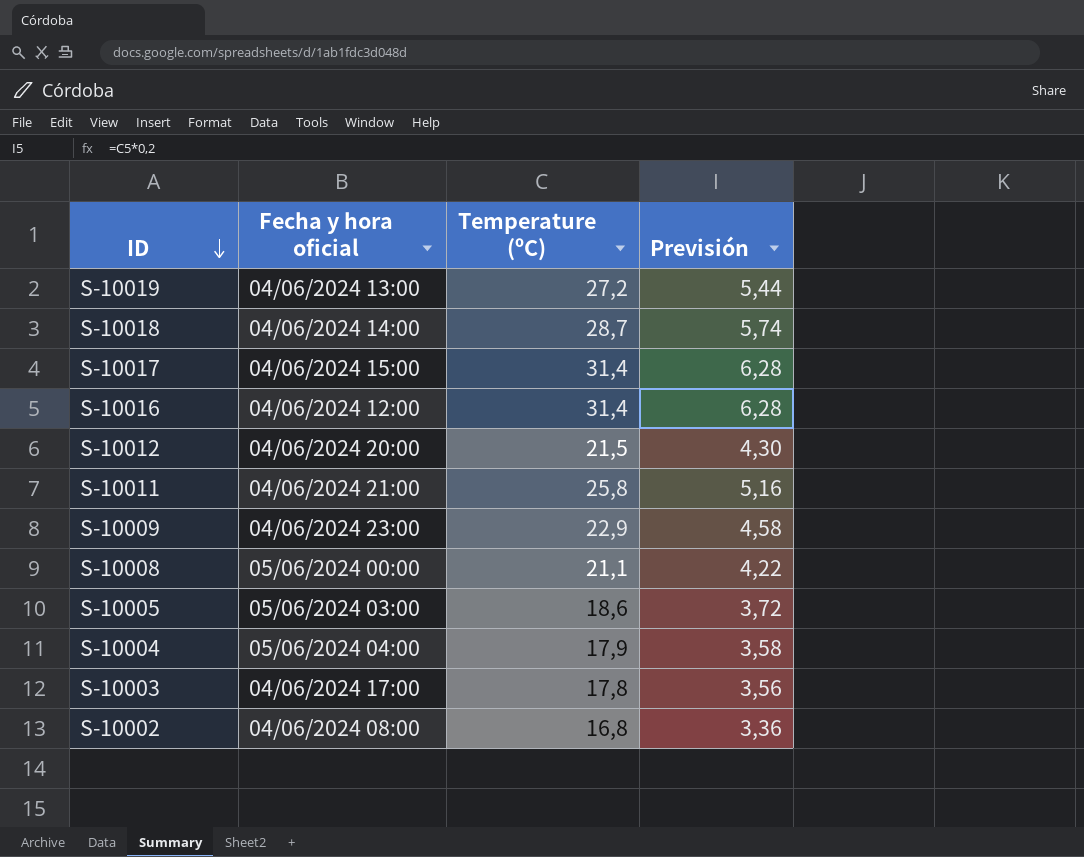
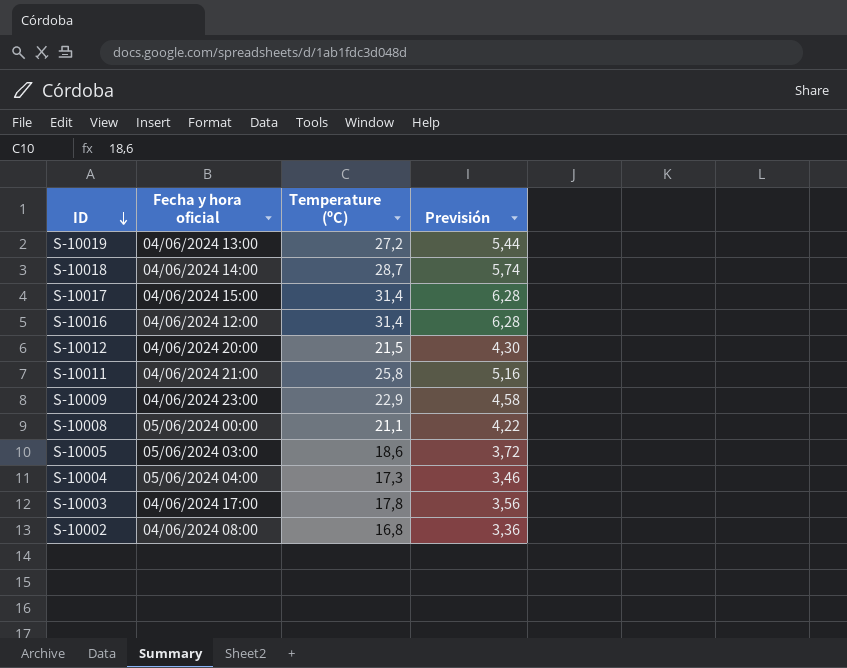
S-10004 | Temperature (ºC): 17,9 -> 17,3
S-10004 | Previsión: 3,58 -> 3,46

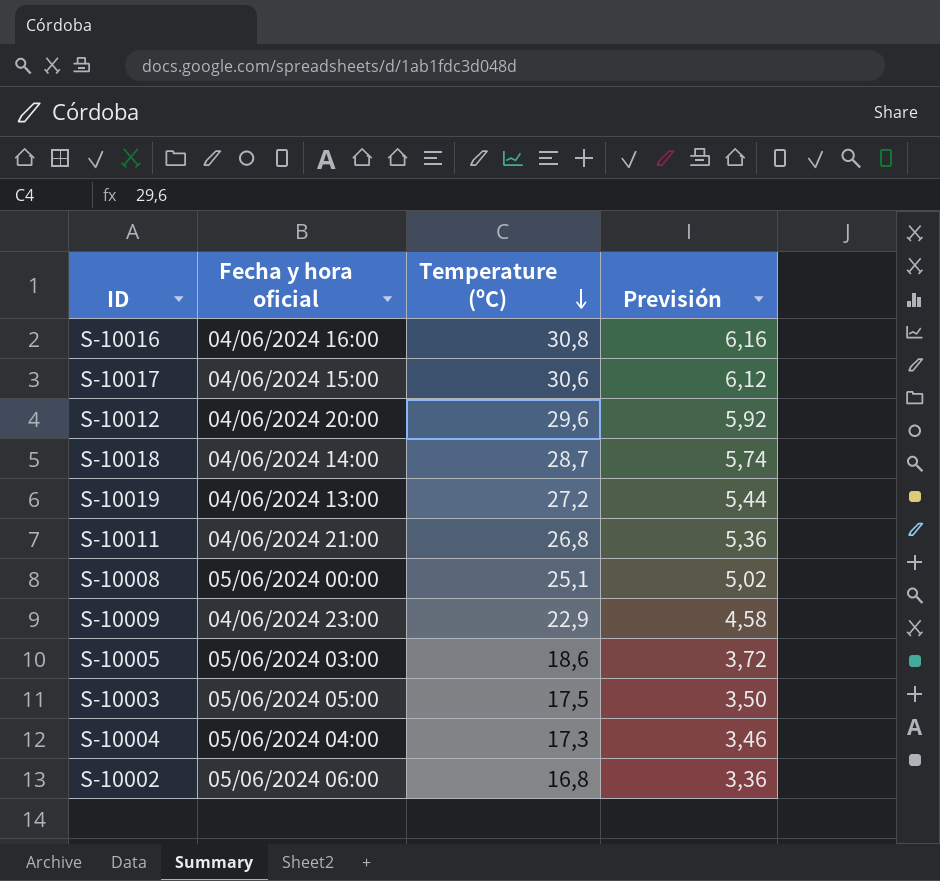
row order: ID descending -> Temperature (ºC) descending
S-10016 | Fecha y hora oficial: 04/06/2024 12:00 -> 04/06/2024 16:00
S-10016 | Temperature (ºC): 31,4 -> 30,8
S-10016 | Previsión: 6,28 -> 6,16
S-10017 | Temperature (ºC): 31,4 -> 30,6
S-10017 | Previsión: 6,28 -> 6,12
S-10012 | Temperature (ºC): 21,5 -> 29,6
S-10012 | Previsión: 4,30 -> 5,92
S-10011 | Temperature (ºC): 25,8 -> 26,8
S-10011 | Previsión: 5,16 -> 5,36
S-10008 | Temperature (ºC): 21,1 -> 25,1
S-10008 | Previsión: 4,22 -> 5,02
S-10003 | Fecha y hora oficial: 04/06/2024 17:00 -> 05/06/2024 05:00
S-10003 | Temperature (ºC): 17,8 -> 17,5
S-10003 | Previsión: 3,56 -> 3,50
S-10002 | Fecha y hora oficial: 04/06/2024 08:00 -> 05/06/2024 06:00

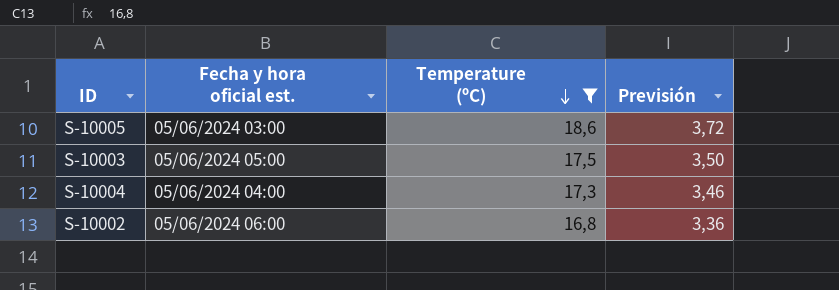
filter: none -> Temperature (ºC) <= 18,6
column name: Fecha y hora oficial -> Fecha y hora oficial est.

